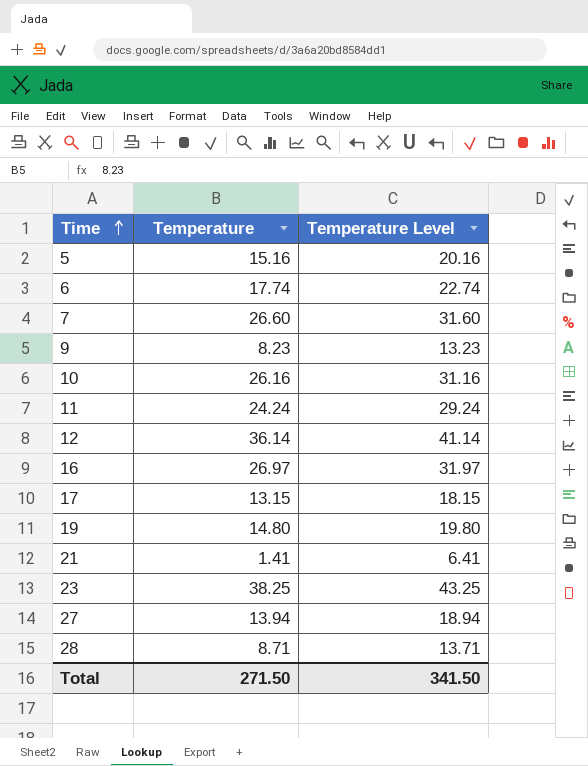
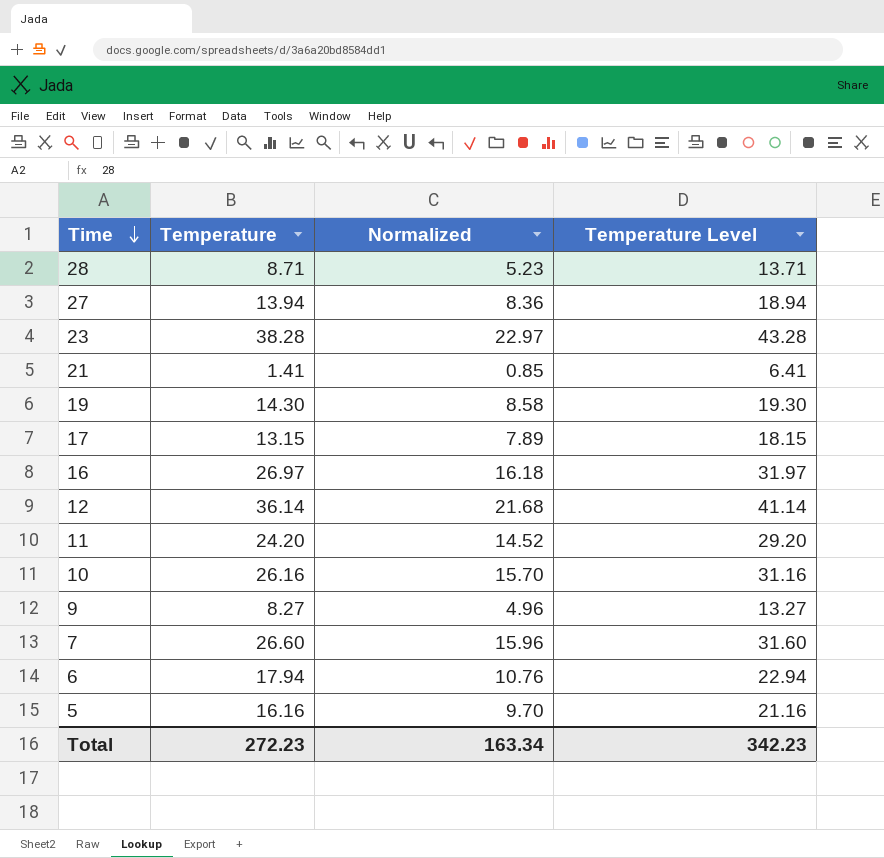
row order: Time ascending -> Time descending
column Normalized | formula: none -> [Temperature] * 0.6
23 | Temperature: 38.25 -> 38.28
23 | Temperature Level: 43.25 -> 43.28
19 | Temperature: 14.80 -> 14.30
19 | Temperature Level: 19.80 -> 19.30
11 | Temperature: 24.24 -> 24.20
11 | Temperature Level: 29.24 -> 29.20
9 | Temperature: 8.23 -> 8.27
9 | Temperature Level: 13.23 -> 13.27
6 | Temperature: 17.74 -> 17.94
6 | Temperature Level: 22.74 -> 22.94
5 | Temperature: 15.16 -> 16.16
5 | Temperature Level: 20.16 -> 21.16
Total | Temperature: 271.50 -> 272.23
Total | Temperature Level: 341.50 -> 342.23

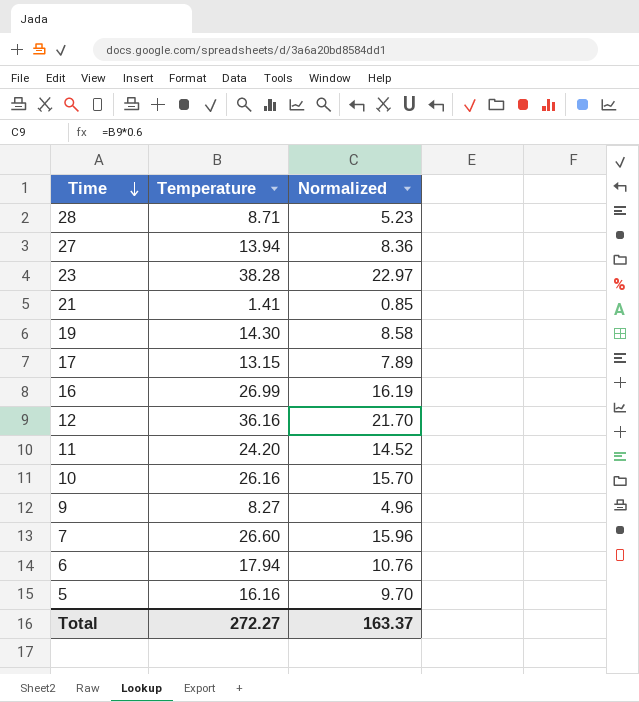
column Temperature Level | formula: [Temperature] + 5 -> none
16 | Temperature: 26.97 -> 26.99
16 | Normalized: 16.18 -> 16.19
12 | Temperature: 36.14 -> 36.16
12 | Normalized: 21.68 -> 21.70
Total | Temperature: 272.23 -> 272.27
Total | Normalized: 163.34 -> 163.37

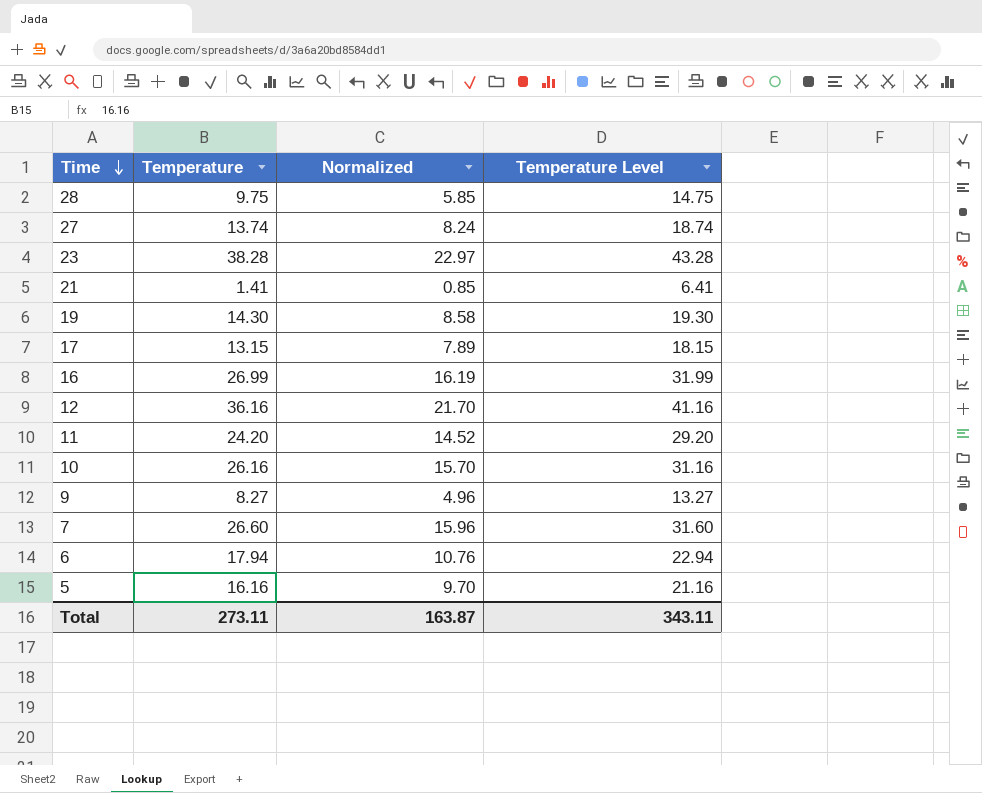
column Temperature Level | formula: none -> [Temperature] + 5
28 | Temperature: 8.71 -> 9.75
28 | Normalized: 5.23 -> 5.85
27 | Temperature: 13.94 -> 13.74
27 | Normalized: 8.36 -> 8.24
Total | Temperature: 272.27 -> 273.11
Total | Normalized: 163.37 -> 163.87

